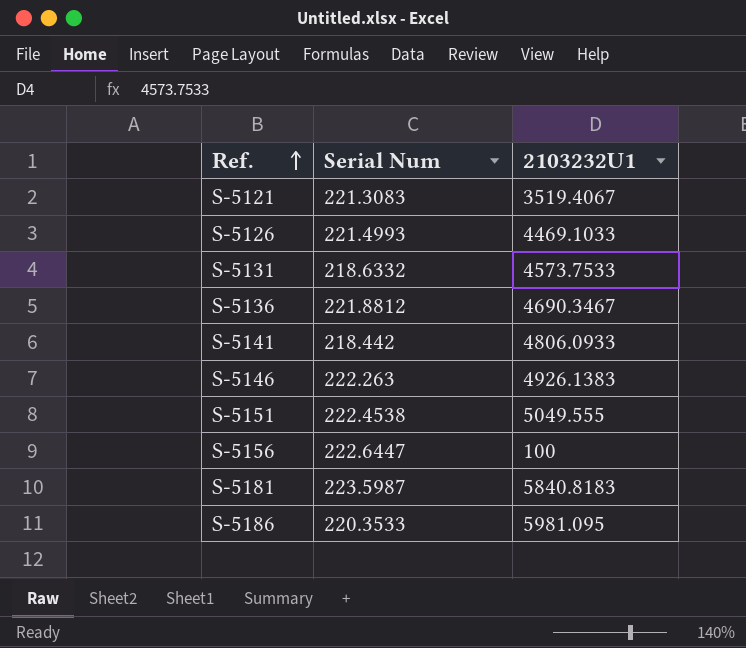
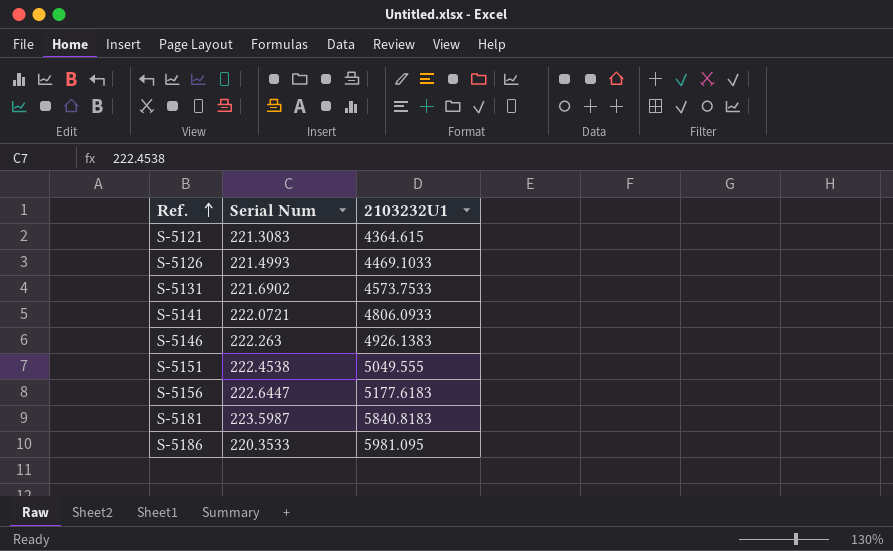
row S-5136: 221.8812 | 4690.3467 -> none
S-5121 | 2103232U1: 3519.4067 -> 4364.615
S-5131 | Serial Num: 218.6332 -> 221.6902
S-5141 | Serial Num: 218.442 -> 222.0721
S-5156 | 2103232U1: 100 -> 5177.6183

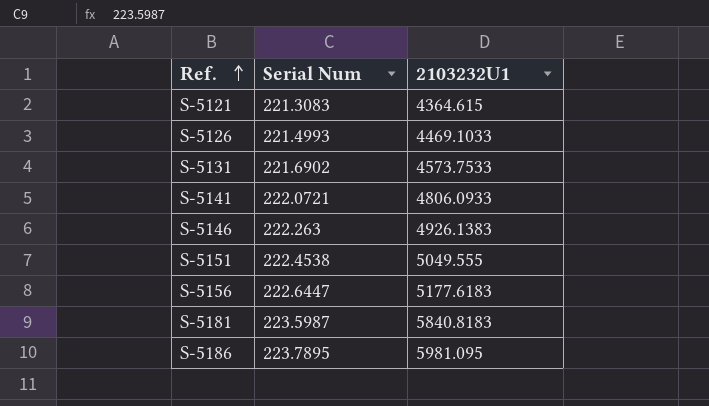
S-5186 | Serial Num: 220.3533 -> 223.7895

